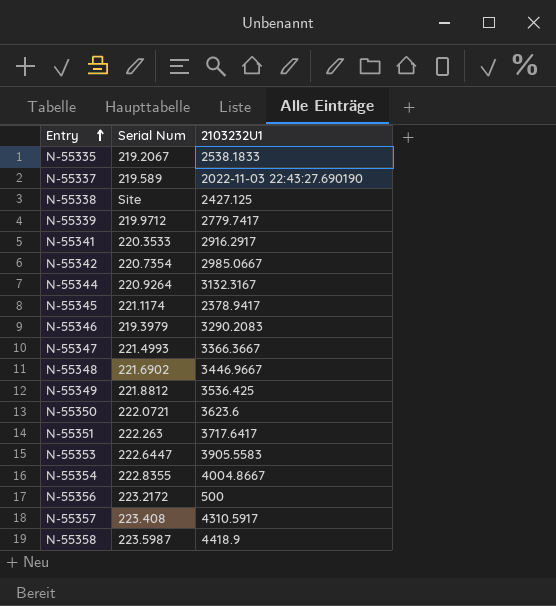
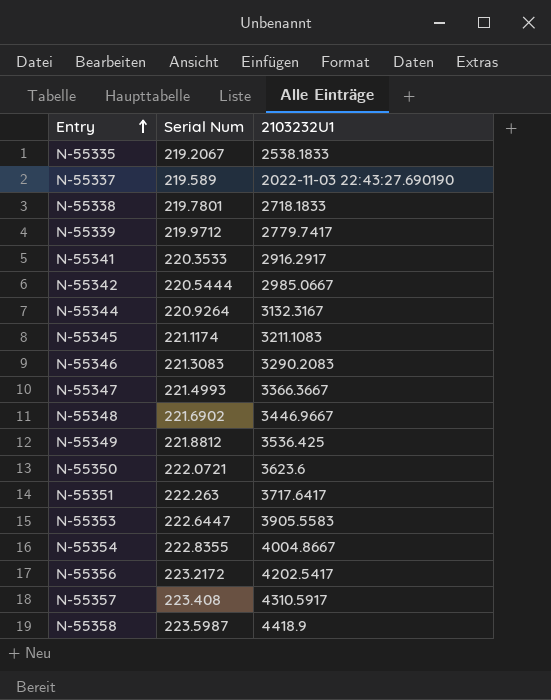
N-55338 | Serial Num: Site -> 219.7801
N-55338 | 2103232U1: 2427.125 -> 2718.1833
N-55342 | Serial Num: 220.7354 -> 220.5444
N-55345 | 2103232U1: 2378.9417 -> 3211.1083
N-55346 | Serial Num: 219.3979 -> 221.3083
N-55356 | 2103232U1: 500 -> 4202.5417

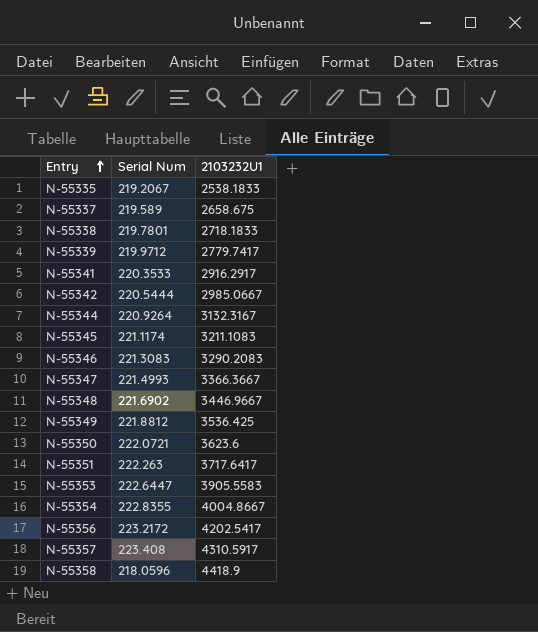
N-55337 | 2103232U1: 2022-11-03 22:43:27.690190 -> 2658.675
N-55358 | Serial Num: 223.5987 -> 218.0596

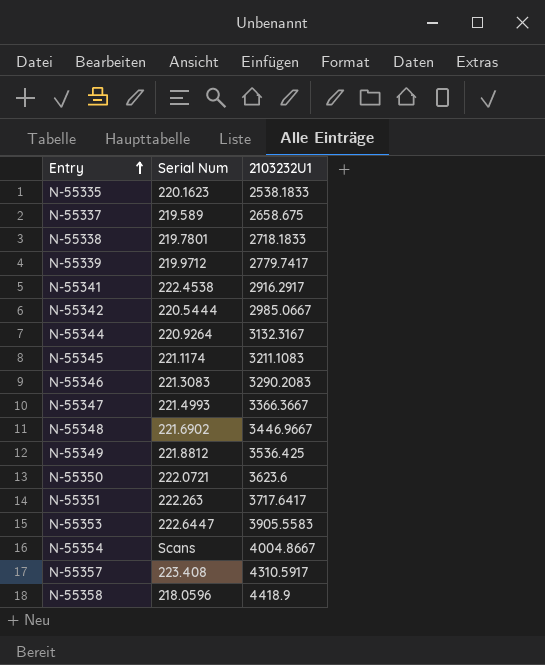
row N-55356: 223.2172 | 4202.5417 -> none
N-55335 | Serial Num: 219.2067 -> 220.1623
N-55341 | Serial Num: 220.3533 -> 222.4538
N-55354 | Serial Num: 222.8355 -> Scans

